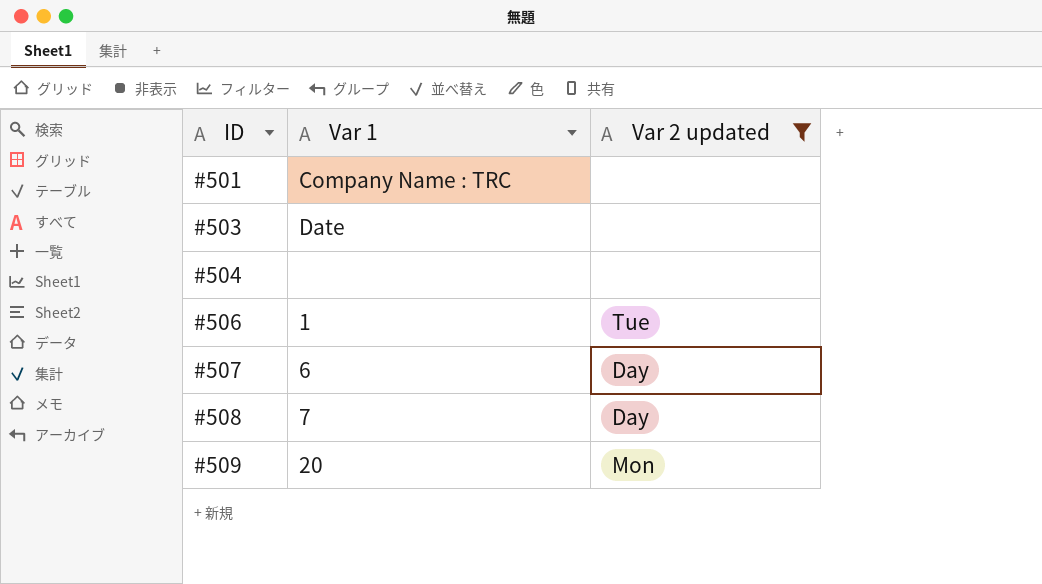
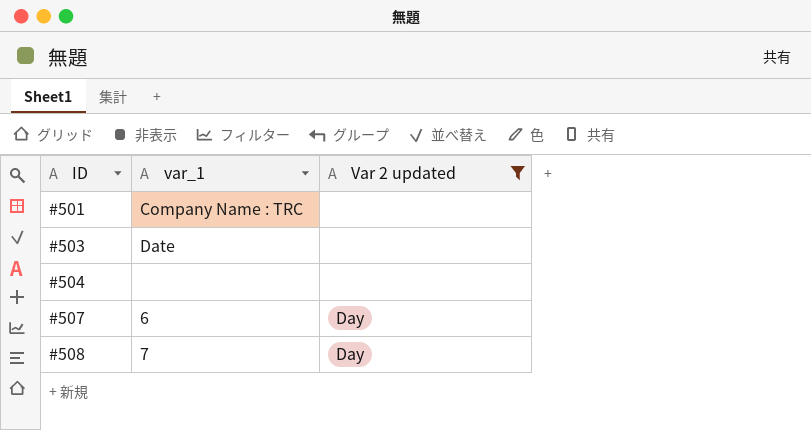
column name: Var 1 -> var_1
row #506: 1 | Tue -> none
row #509: 20 | Mon -> none

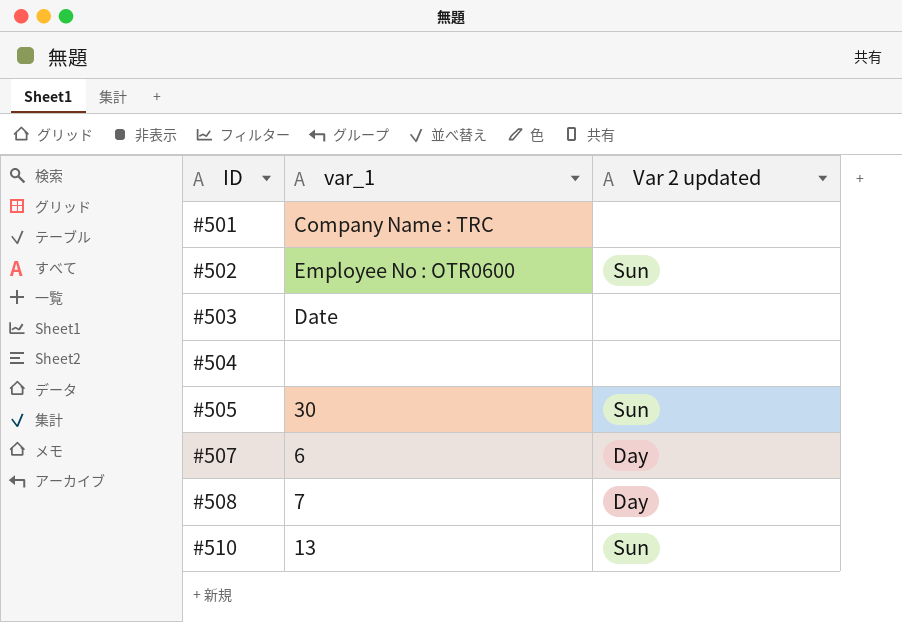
filter: Var 2 updated != Sun -> none

